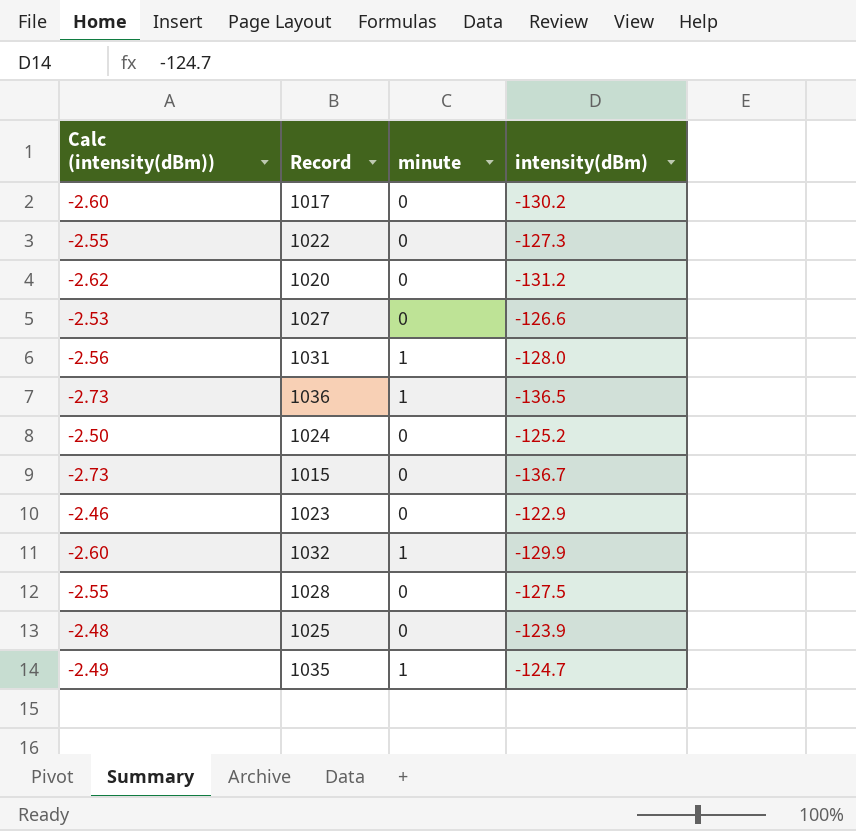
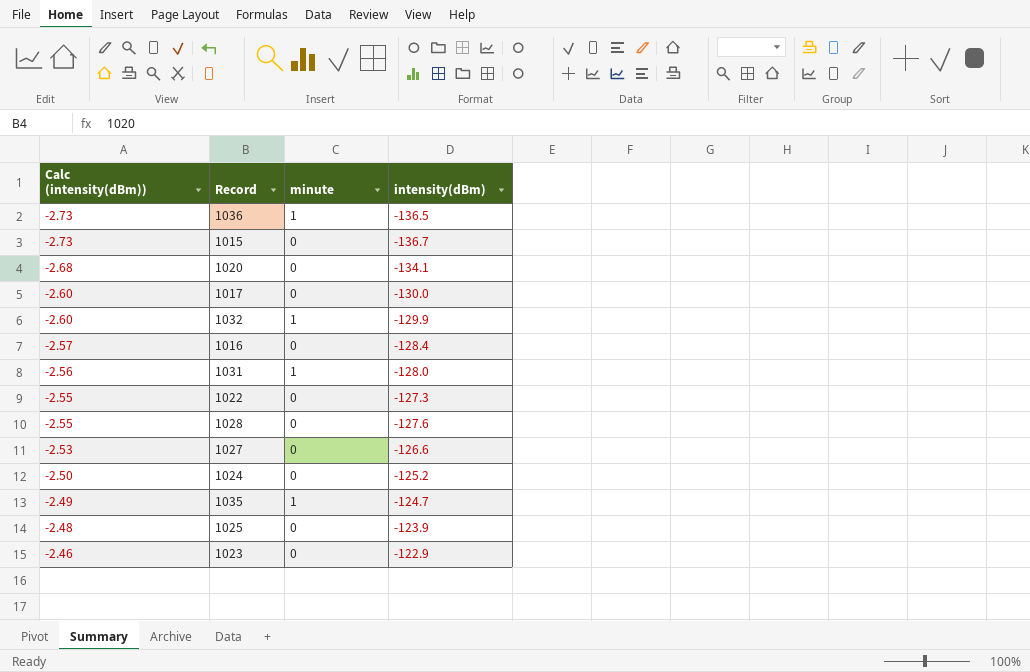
row order: none -> Calc (intensity(dBm)) ascending
1020 | Calc (intensity(dBm)): -2.62 -> -2.68
1020 | intensity(dBm): -131.2 -> -134.1
1017 | intensity(dBm): -130.2 -> -130.0
row 1016: none -> -2.57 | 0 | -128.4
1028 | intensity(dBm): -127.5 -> -127.6

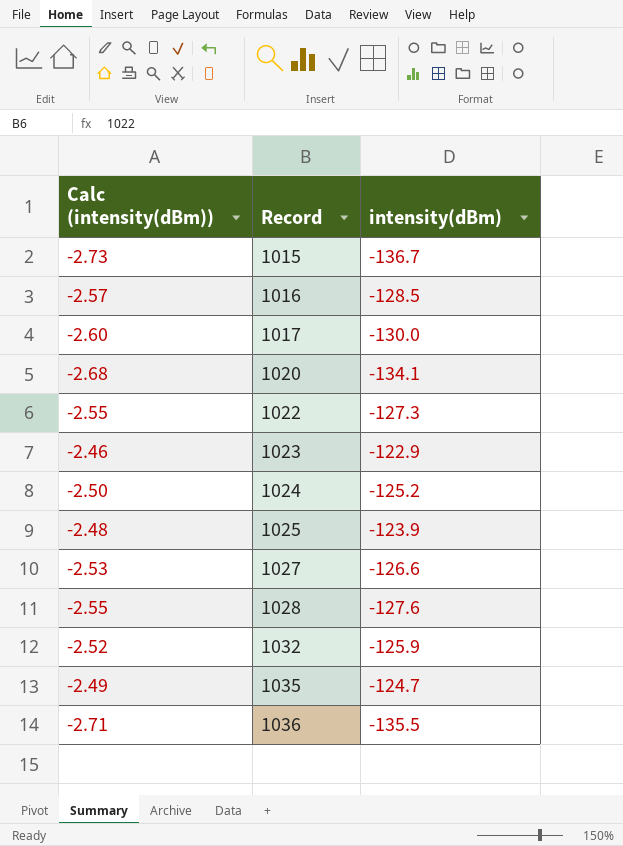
row order: Calc (intensity(dBm)) ascending -> Record ascending
column minute | position: 3 -> none
row 1031: -2.56 | 1 | -128.0 -> none
1016 | intensity(dBm): -128.4 -> -128.5
1032 | Calc (intensity(dBm)): -2.60 -> -2.52
1032 | intensity(dBm): -129.9 -> -125.9
1036 | Calc (intensity(dBm)): -2.73 -> -2.71
1036 | intensity(dBm): -136.5 -> -135.5

